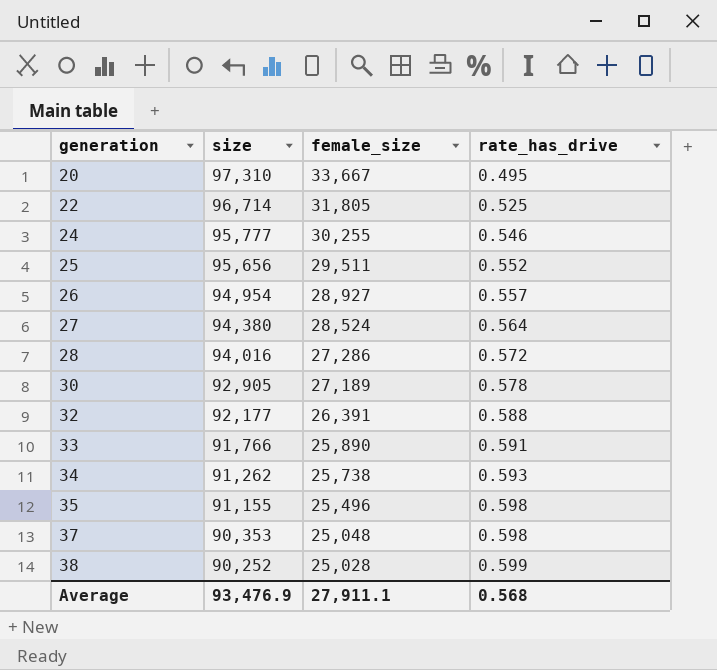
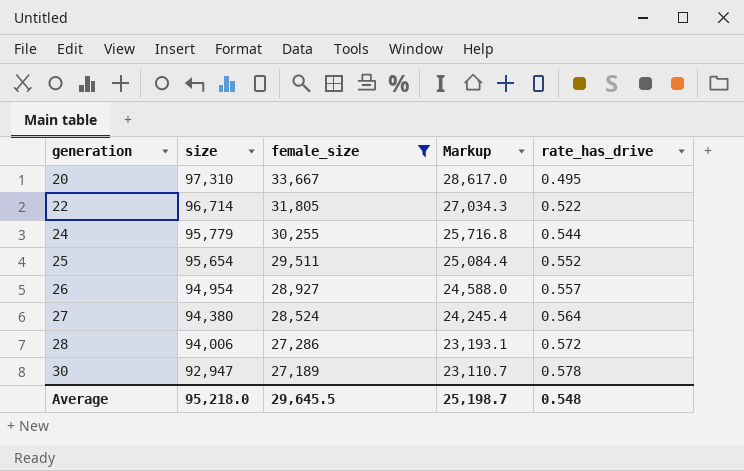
filter: none -> female_size >= 27,189
column Markup | formula: none -> [female_size] * 0.85
22 | rate_has_drive: 0.525 -> 0.522
24 | size: 95,777 -> 95,779
24 | rate_has_drive: 0.546 -> 0.544
25 | size: 95,656 -> 95,654
28 | size: 94,016 -> 94,006
30 | size: 92,905 -> 92,947
Average | size: 93,476.9 -> 95,218.0
Average | female_size: 27,911.1 -> 29,645.5
Average | rate_has_drive: 0.568 -> 0.548

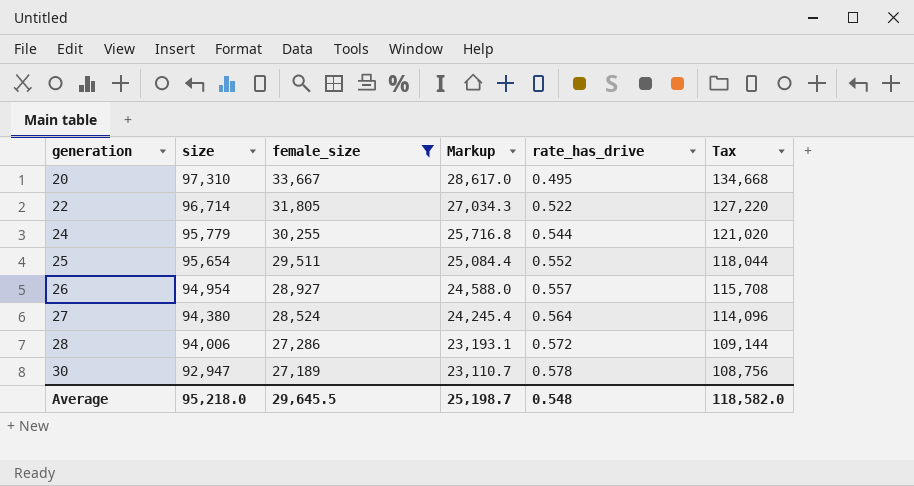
column Tax | formula: none -> [female_size] * 4

